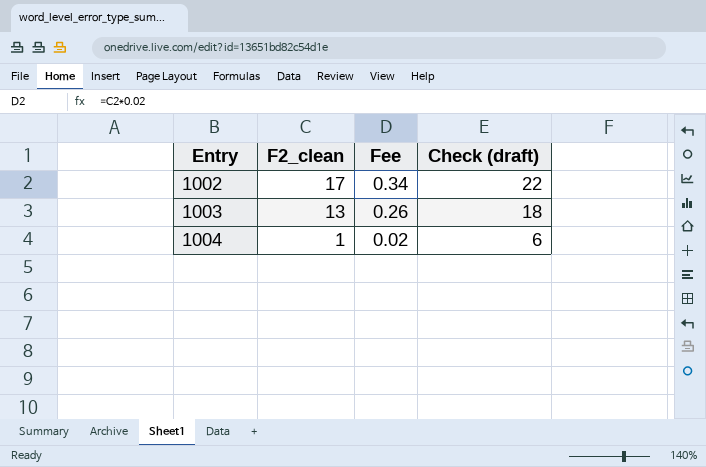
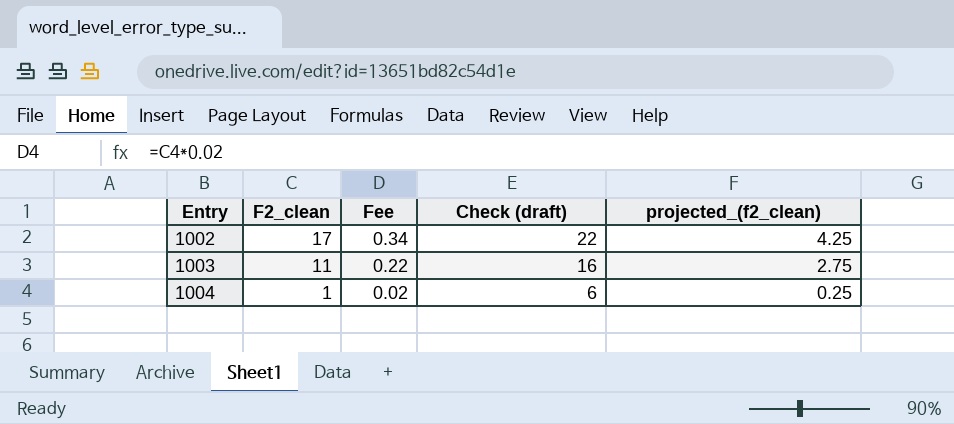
column projected_(f2_clean) | formula: none -> [F2_clean] * 0.25
1003 | F2_clean: 13 -> 11
1003 | Fee: 0.26 -> 0.22
1003 | Check (draft): 18 -> 16

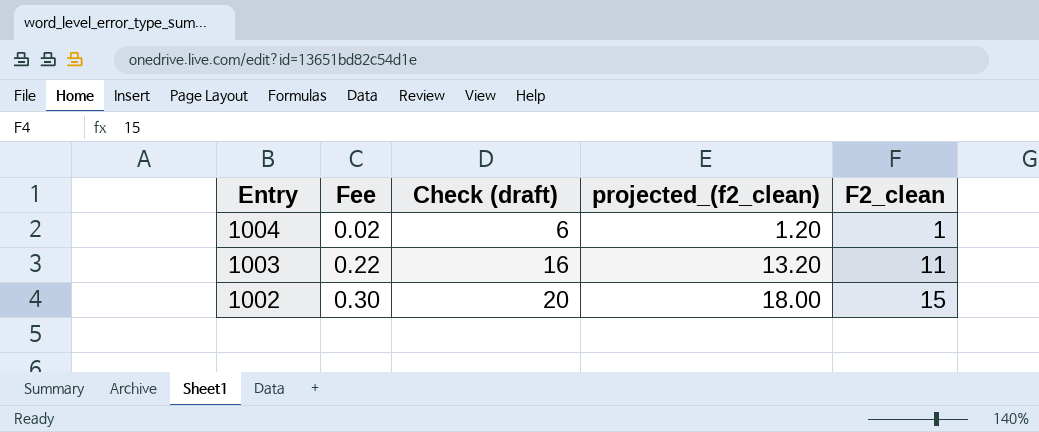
row order: Entry ascending -> Entry descending
column projected_(f2_clean) | formula: [F2_clean] * 0.25 -> [F2_clean] * 1.2
column F2_clean | position: 2 -> 5
1002 | Fee: 0.34 -> 0.30
1002 | Check (draft): 22 -> 20
1002 | F2_clean: 17 -> 15

